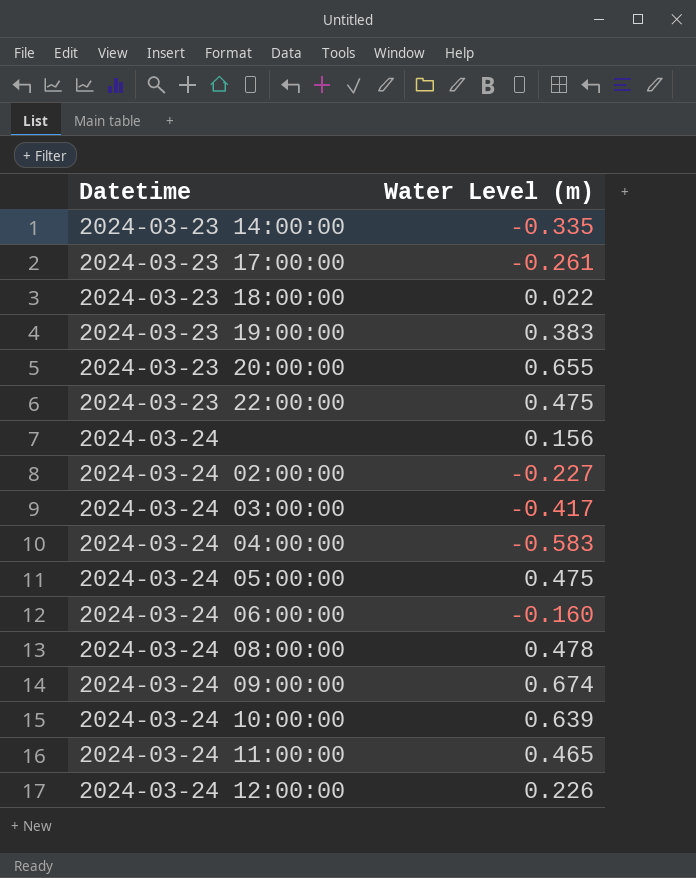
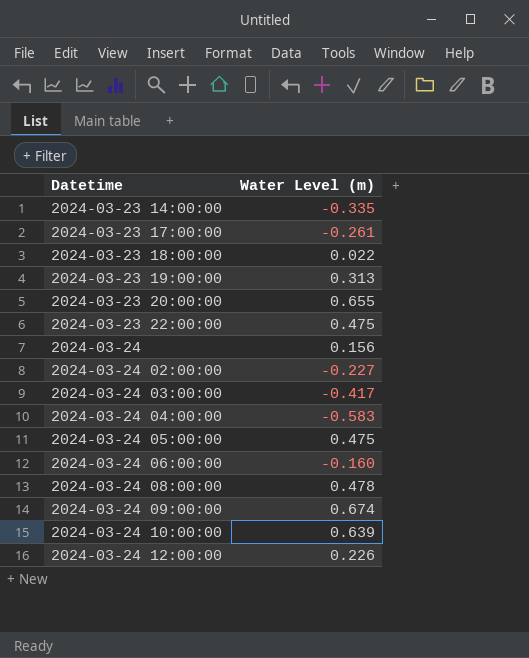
row 2024-03-24 11:00:00: 0.465 -> none
2024-03-23 19:00:00 | Water Level (m): 0.383 -> 0.313

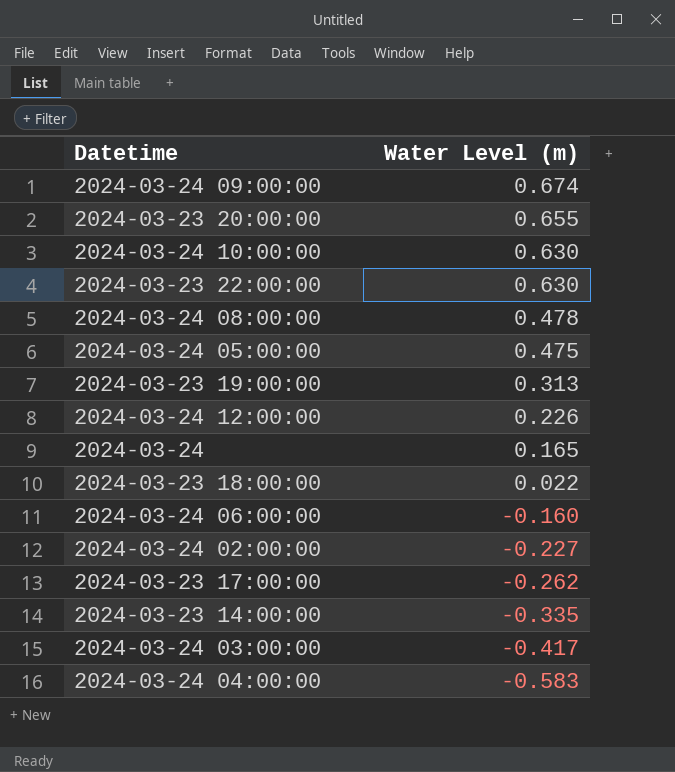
row order: Datetime ascending -> Water Level (m) descending
2024-03-24 10:00:00 | Water Level (m): 0.639 -> 0.630
2024-03-23 22:00:00 | Water Level (m): 0.475 -> 0.630
2024-03-24 | Water Level (m): 0.156 -> 0.165
2024-03-23 17:00:00 | Water Level (m): -0.261 -> -0.262

